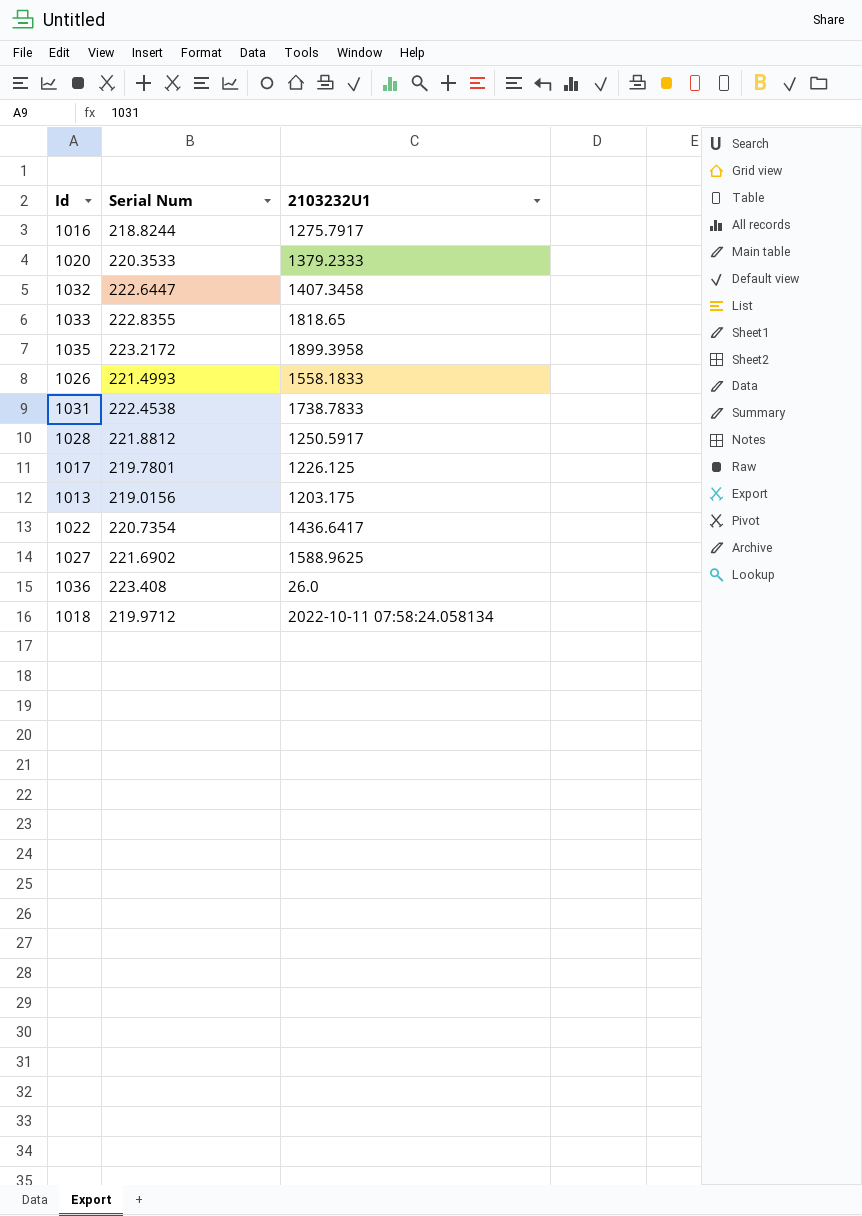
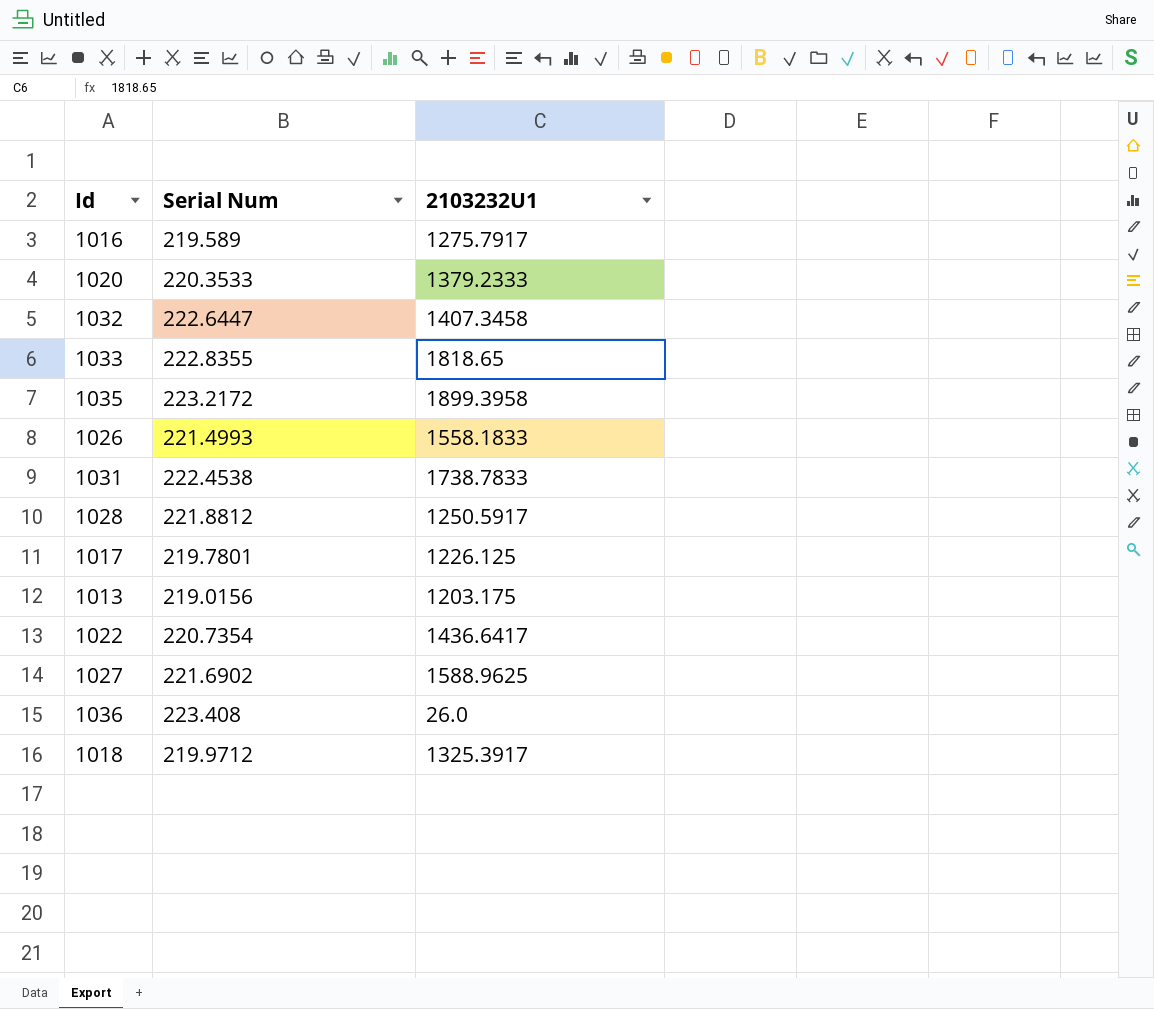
1016 | Serial Num: 218.8244 -> 219.589
1018 | 2103232U1: 2022-10-11 07:58:24.058134 -> 1325.3917

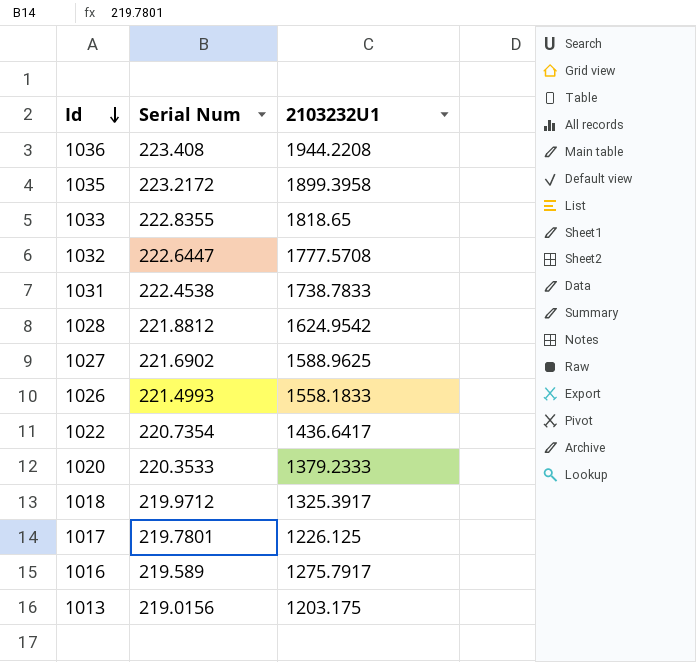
row order: none -> Id descending
1036 | 2103232U1: 26.0 -> 1944.2208
1032 | 2103232U1: 1407.3458 -> 1777.5708
1028 | 2103232U1: 1250.5917 -> 1624.9542

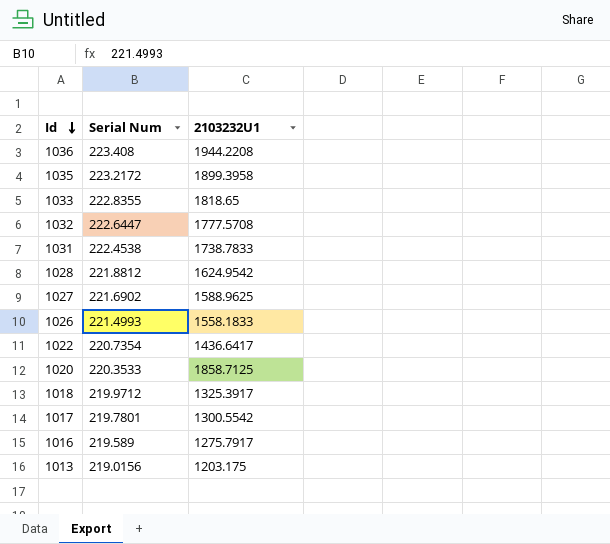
1020 | 2103232U1: 1379.2333 -> 1858.7125
1017 | 2103232U1: 1226.125 -> 1300.5542

